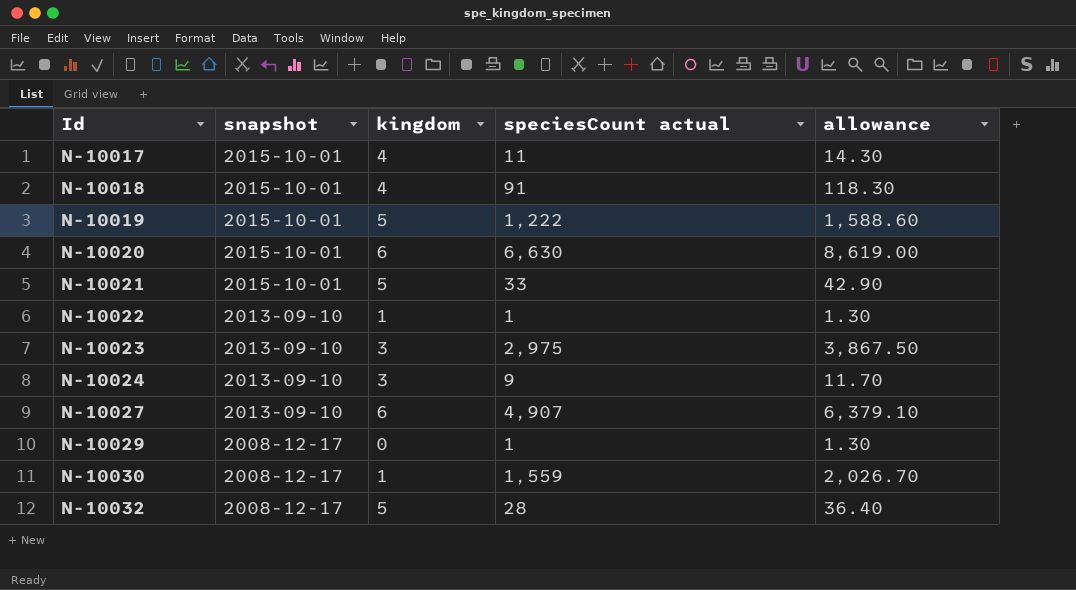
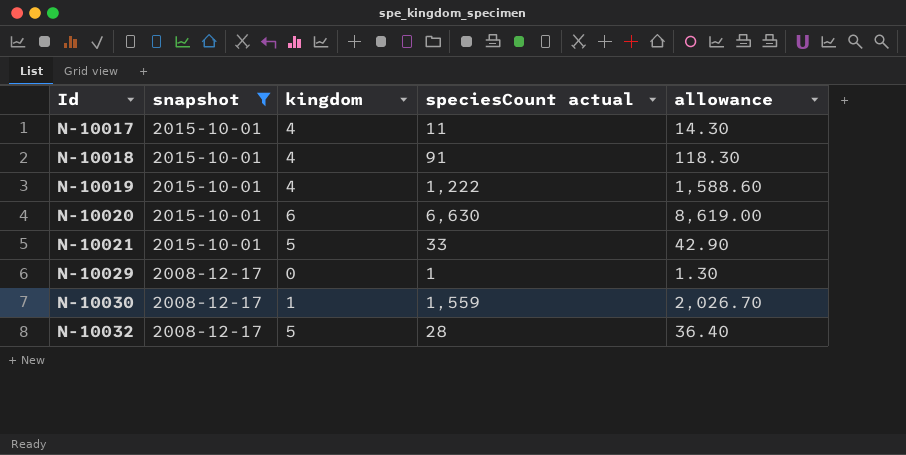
filter: none -> snapshot != 2013-09-10
N-10019 | kingdom: 5 -> 4

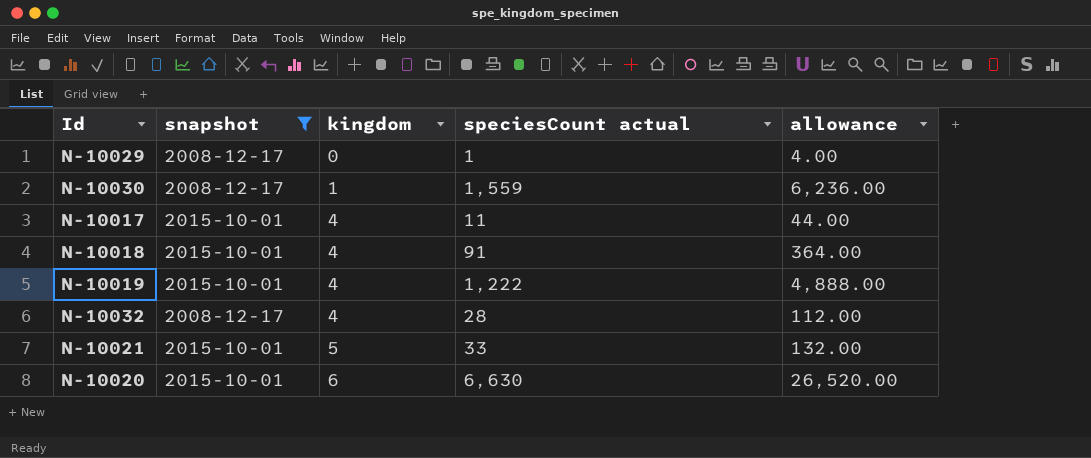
row order: Id ascending -> kingdom ascending
column allowance | formula: [speciesCount actual] * 1.3 -> [speciesCount actual] * 4
N-10032 | kingdom: 5 -> 4

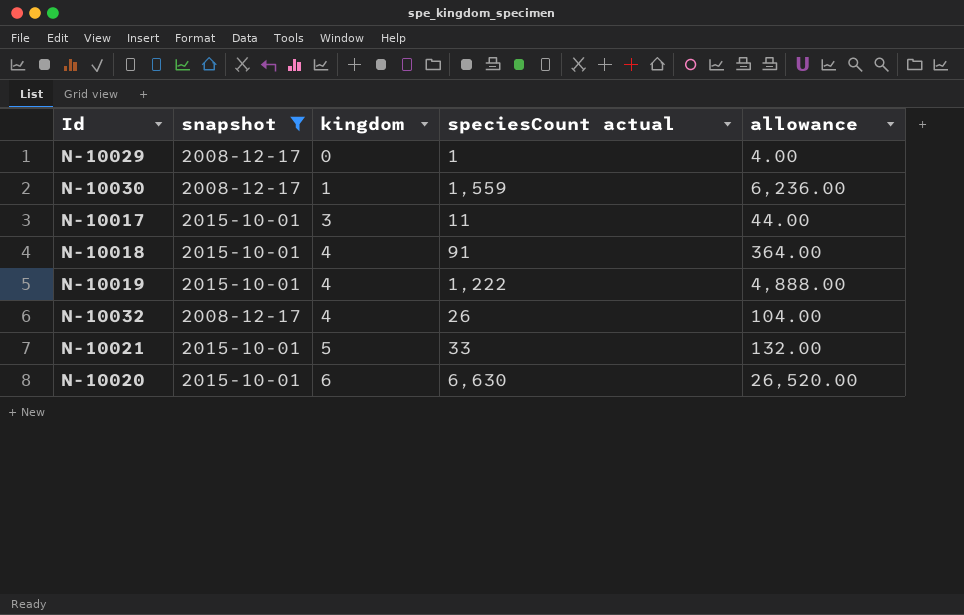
N-10017 | kingdom: 4 -> 3
N-10032 | speciesCount actual: 28 -> 26
N-10032 | allowance: 112.00 -> 104.00

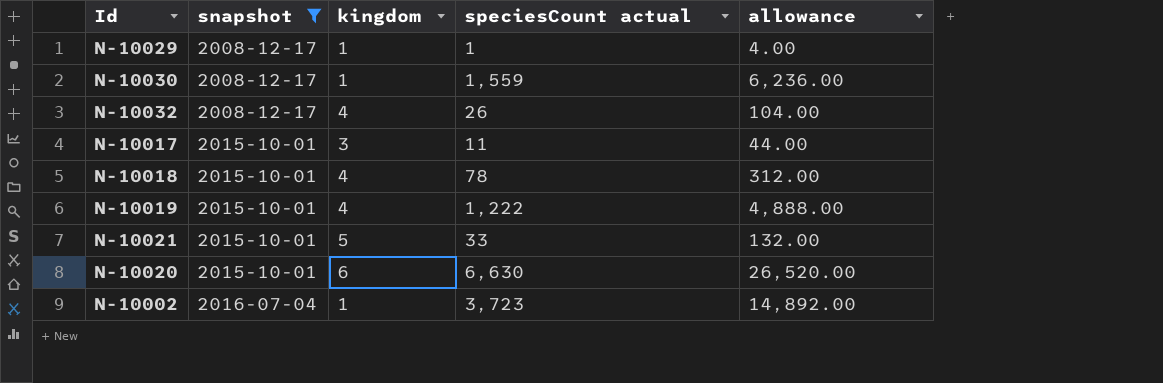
row order: kingdom ascending -> snapshot ascending
N-10029 | kingdom: 0 -> 1
N-10018 | speciesCount actual: 91 -> 78
N-10018 | allowance: 364.00 -> 312.00
row N-10002: none -> 2016-07-04 | 1 | 3,723 | 14,892.00

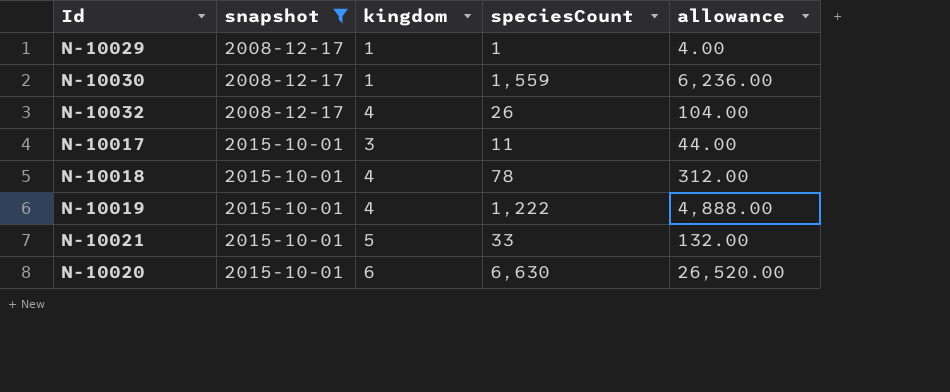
column name: speciesCount actual -> speciesCount
row N-10002: 2016-07-04 | 1 | 3,723 | 14,892.00 -> none

